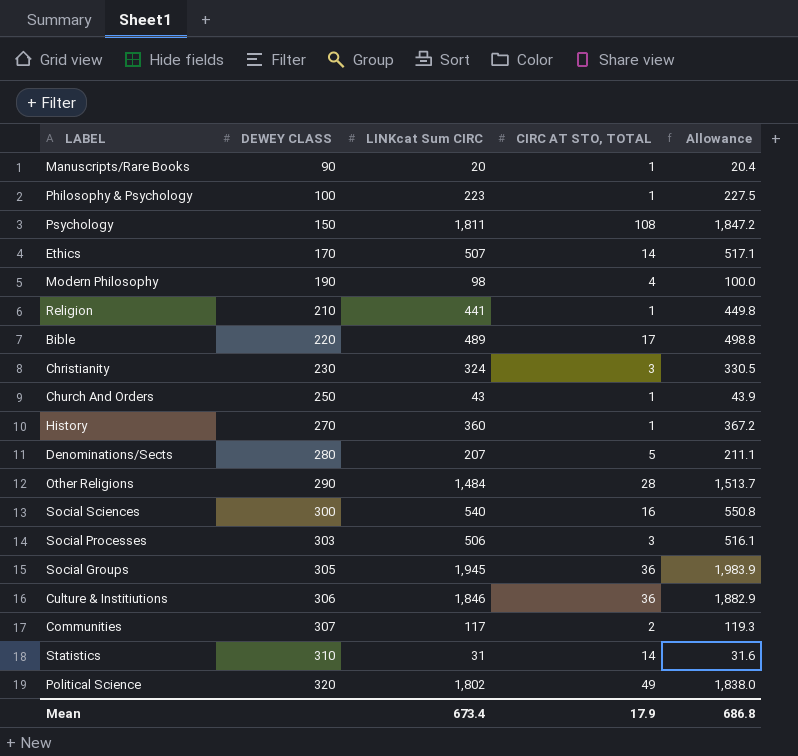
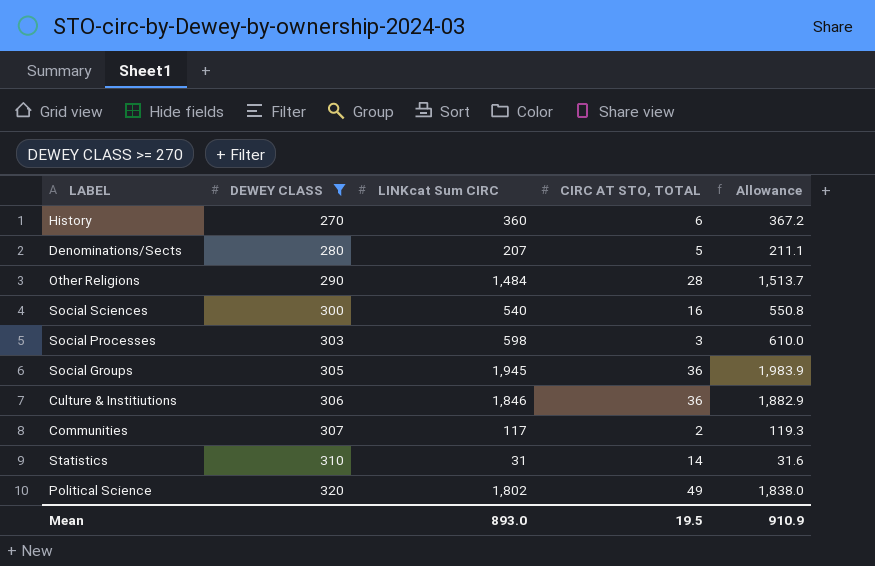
filter: none -> DEWEY CLASS >= 270
History | CIRC AT STO, TOTAL: 1 -> 6
Social Processes | LINKcat Sum CIRC: 506 -> 598
Social Processes | Allowance: 516.1 -> 610.0
Mean | LINKcat Sum CIRC: 673.4 -> 893.0
Mean | CIRC AT STO, TOTAL: 17.9 -> 19.5
Mean | Allowance: 686.8 -> 910.9

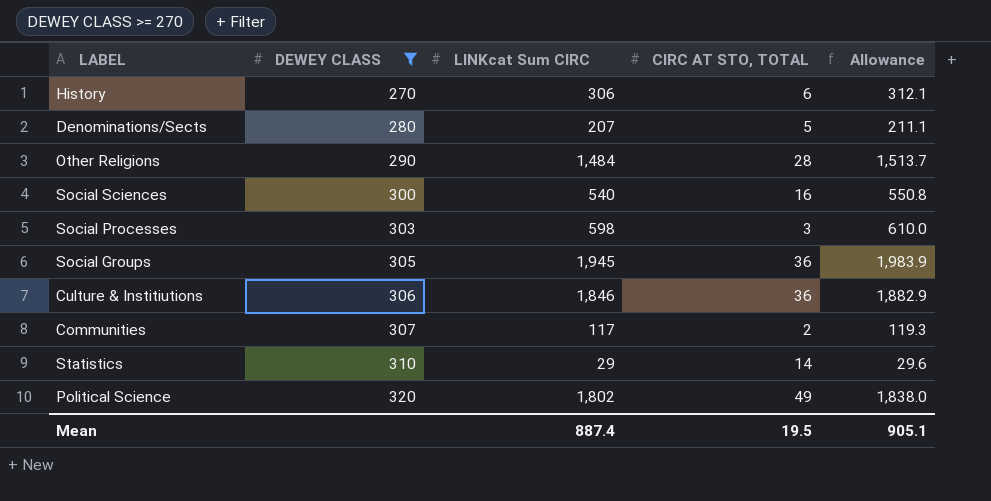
History | LINKcat Sum CIRC: 360 -> 306
History | Allowance: 367.2 -> 312.1
Statistics | LINKcat Sum CIRC: 31 -> 29
Statistics | Allowance: 31.6 -> 29.6
Mean | LINKcat Sum CIRC: 893.0 -> 887.4
Mean | Allowance: 910.9 -> 905.1

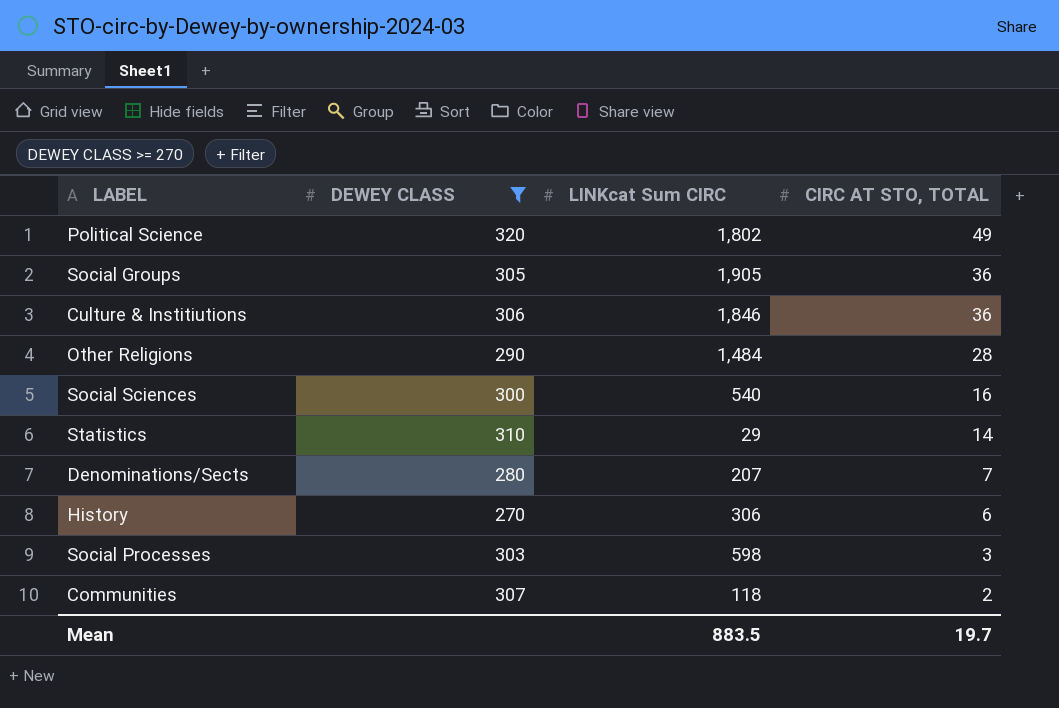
row order: DEWEY CLASS ascending -> CIRC AT STO, TOTAL descending
column Allowance | formula: [LINKcat Sum CIRC] * 1.02 -> none
Social Groups | LINKcat Sum CIRC: 1,945 -> 1,905
Denominations/Sects | CIRC AT STO, TOTAL: 5 -> 7
Communities | LINKcat Sum CIRC: 117 -> 118
Mean | LINKcat Sum CIRC: 887.4 -> 883.5
Mean | CIRC AT STO, TOTAL: 19.5 -> 19.7

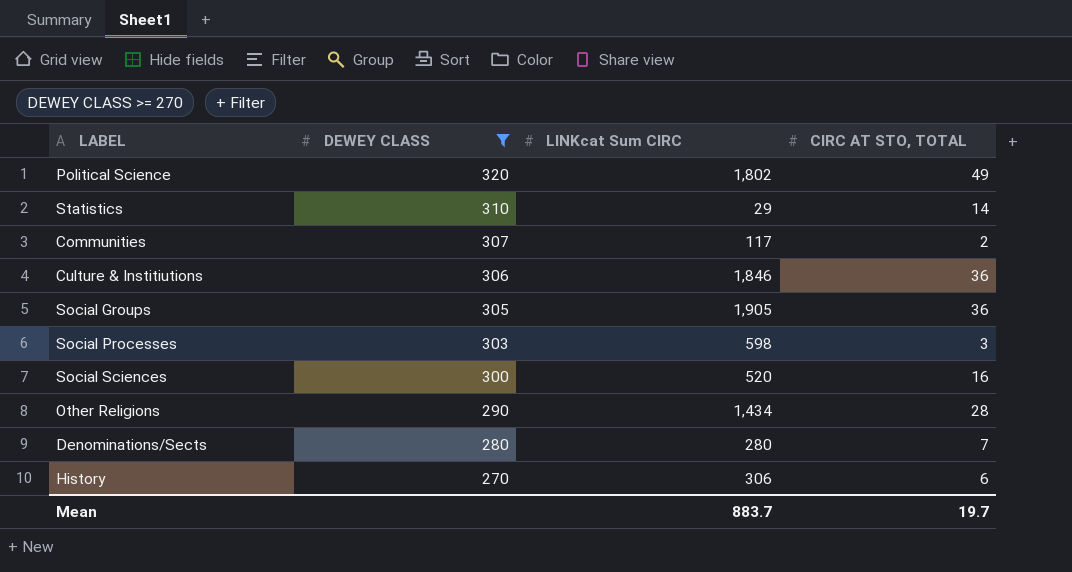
row order: CIRC AT STO, TOTAL descending -> DEWEY CLASS descending
Communities | LINKcat Sum CIRC: 118 -> 117
Social Sciences | LINKcat Sum CIRC: 540 -> 520
Other Religions | LINKcat Sum CIRC: 1,484 -> 1,434
Denominations/Sects | LINKcat Sum CIRC: 207 -> 280
Mean | LINKcat Sum CIRC: 883.5 -> 883.7

